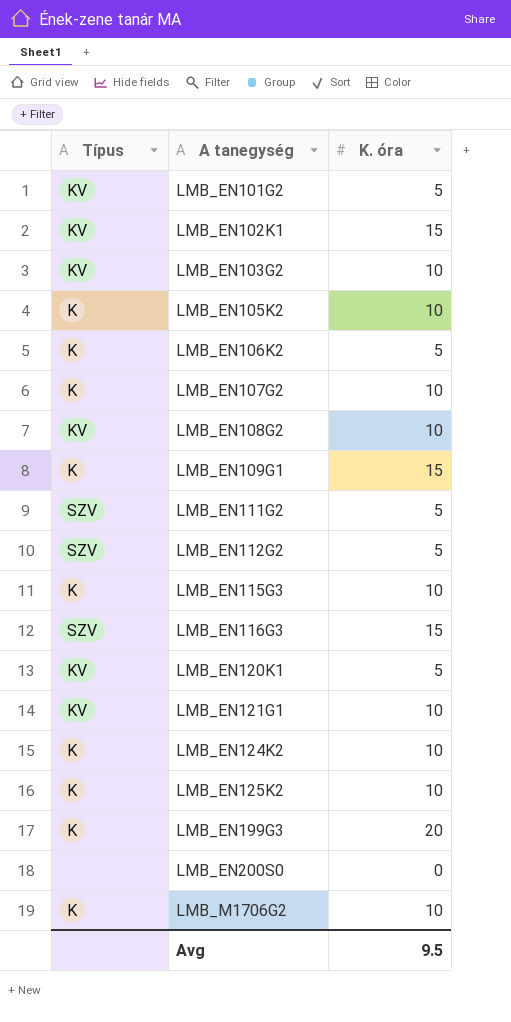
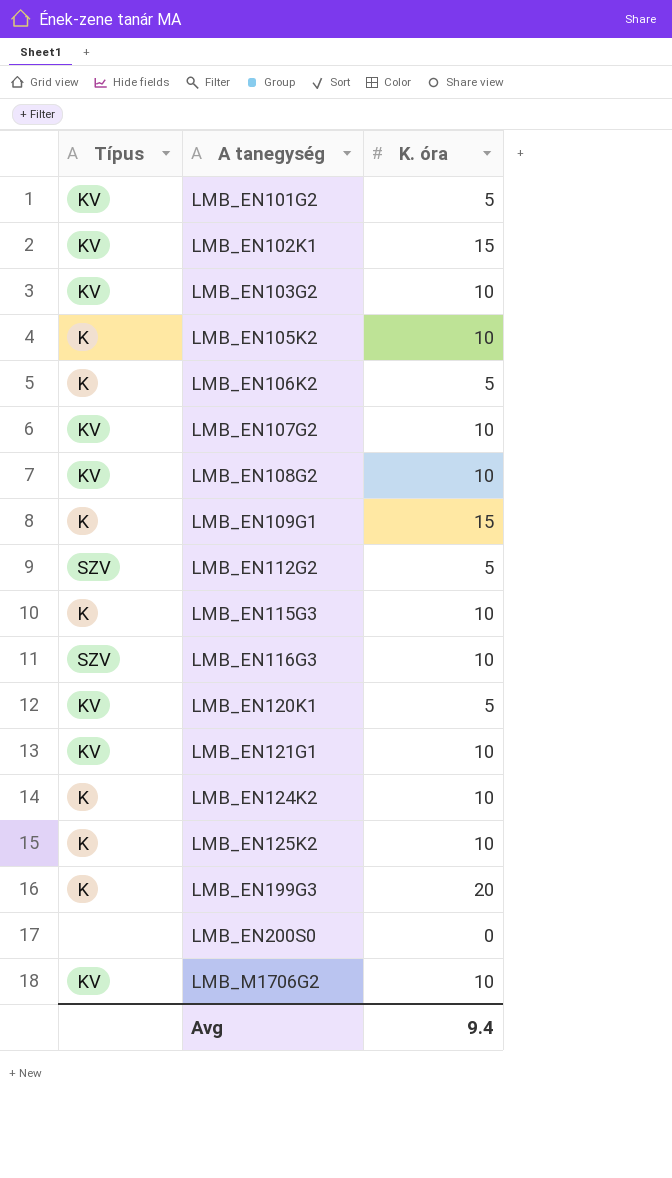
row LMB_EN111G2: SZV | 5 -> none
LMB_EN107G2 | Típus: K -> KV
LMB_EN116G3 | K. óra: 15 -> 10
LMB_M1706G2 | Típus: K -> KV
Avg | K. óra: 9.5 -> 9.4

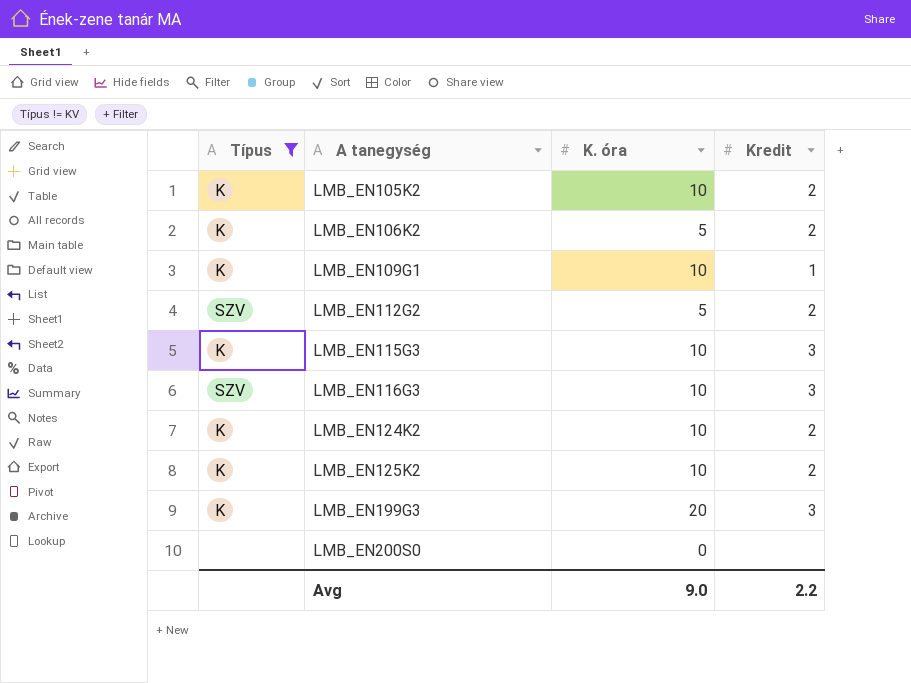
filter: none -> Típus != KV
column Kredit | position: none -> 4
LMB_EN109G1 | K. óra: 15 -> 10
Avg | K. óra: 9.4 -> 9.0

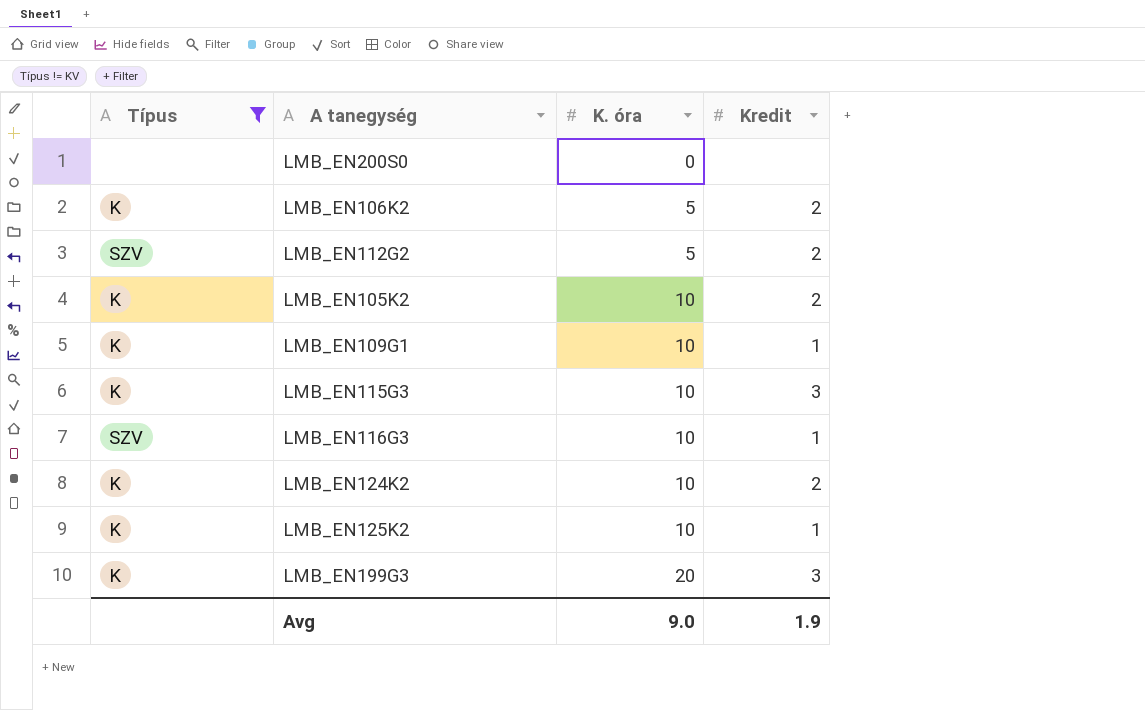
row order: A tanegység ascending -> K. óra ascending
LMB_EN116G3 | Kredit: 3 -> 1
LMB_EN125K2 | Kredit: 2 -> 1
Avg | Kredit: 2.2 -> 1.9

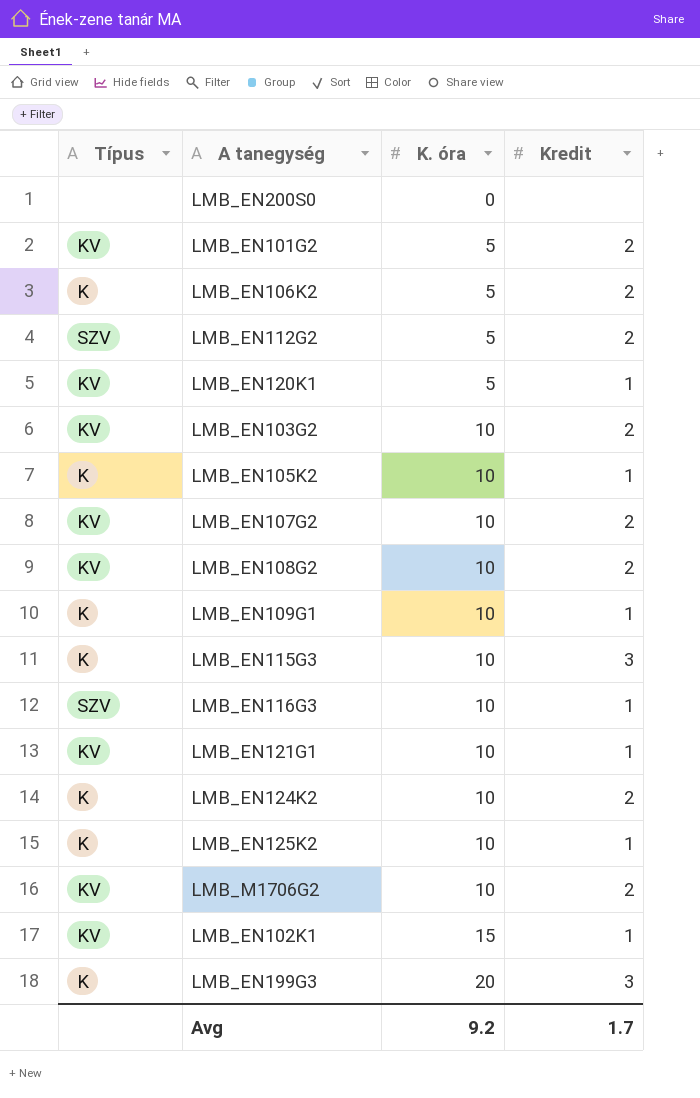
filter: Típus != KV -> none
LMB_EN105K2 | Kredit: 2 -> 1
Avg | K. óra: 9.0 -> 9.2
Avg | Kredit: 1.9 -> 1.7

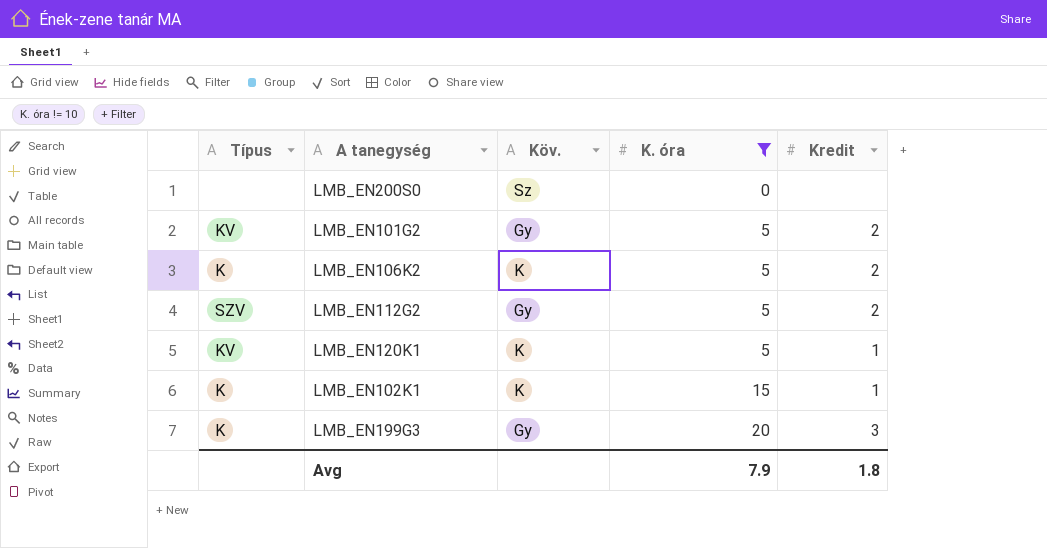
filter: none -> K. óra != 10
column Köv. | position: none -> 3
LMB_EN102K1 | Típus: KV -> K
Avg | K. óra: 9.2 -> 7.9
Avg | Kredit: 1.7 -> 1.8

